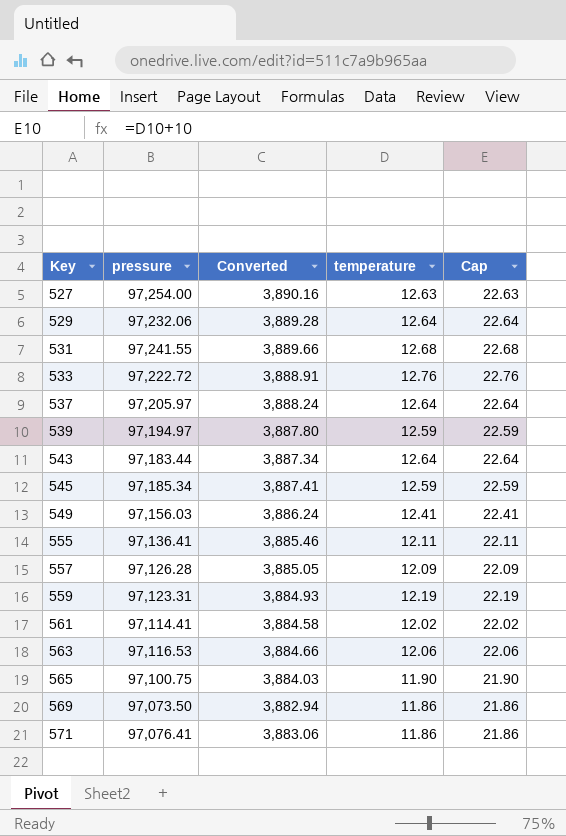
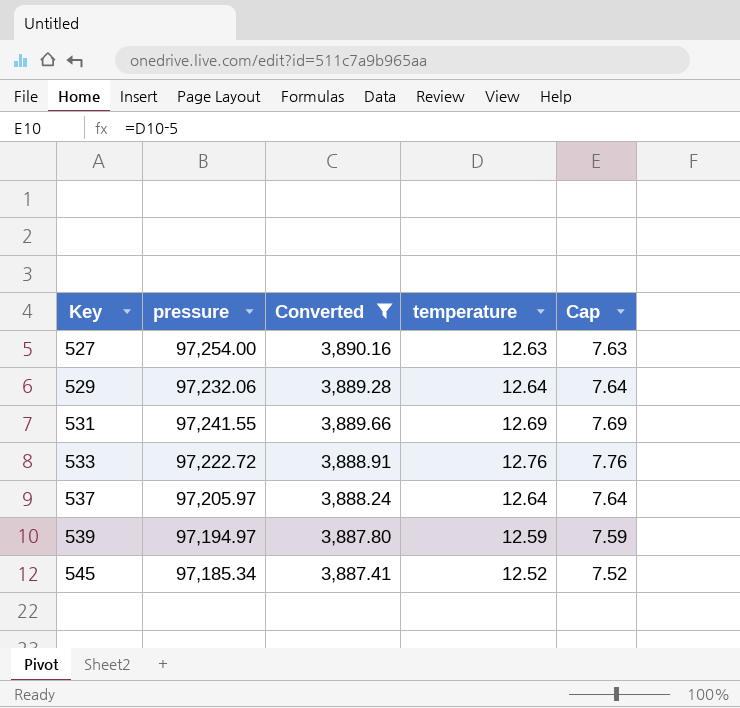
filter: none -> Converted >= 3,887.41
column Cap | formula: [temperature] + 10 -> [temperature] - 5
531 | temperature: 12.68 -> 12.69
545 | temperature: 12.59 -> 12.52

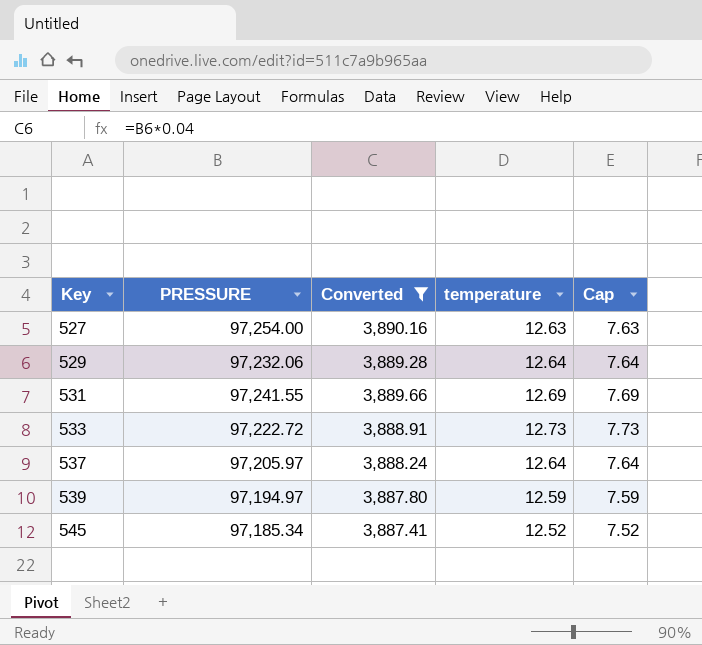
column name: pressure -> PRESSURE
533 | temperature: 12.76 -> 12.73
533 | Cap: 7.76 -> 7.73

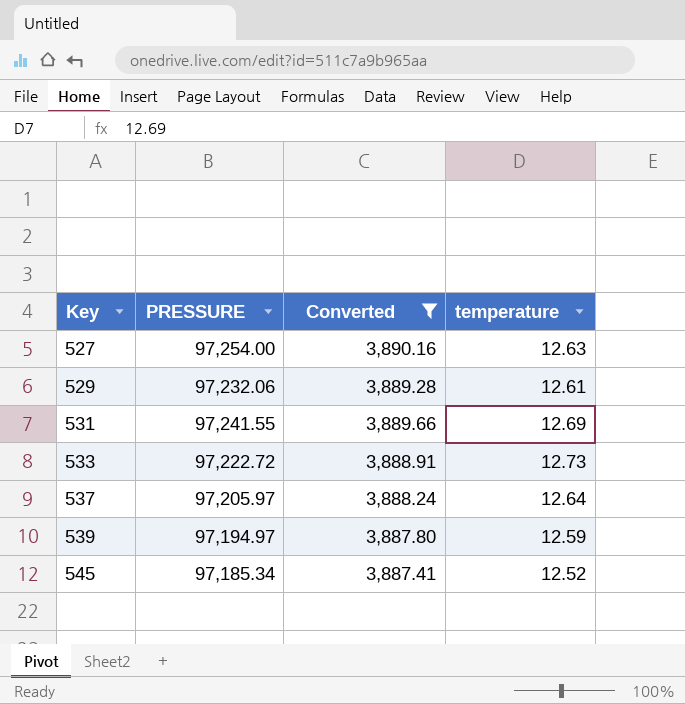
column Cap | formula: [temperature] - 5 -> none
529 | temperature: 12.64 -> 12.61

